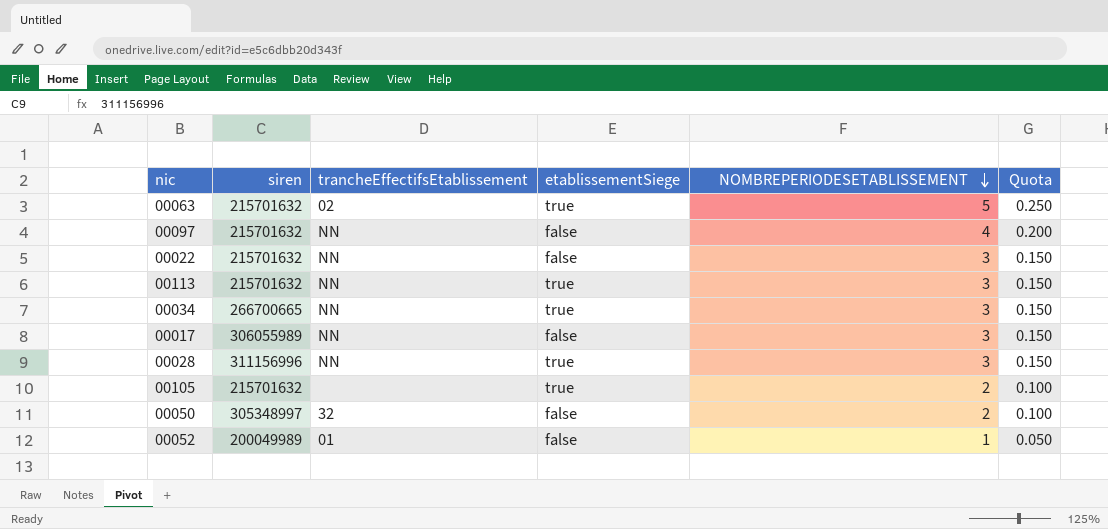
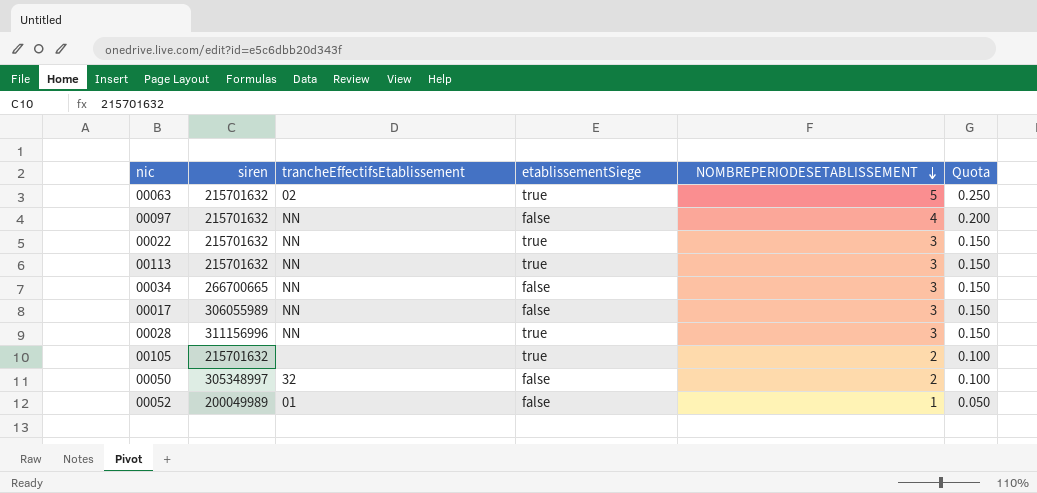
00022 | etablissementSiege: false -> true
00034 | etablissementSiege: true -> false

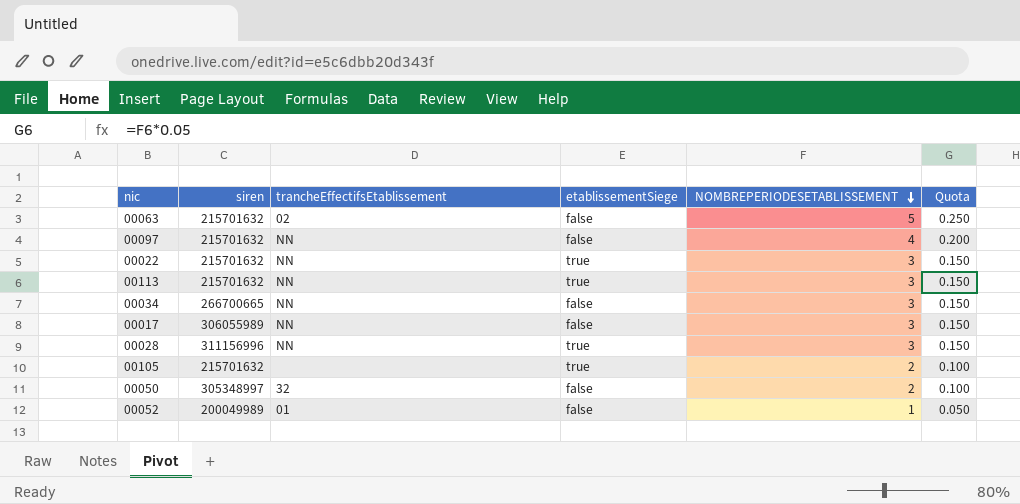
00063 | etablissementSiege: true -> false

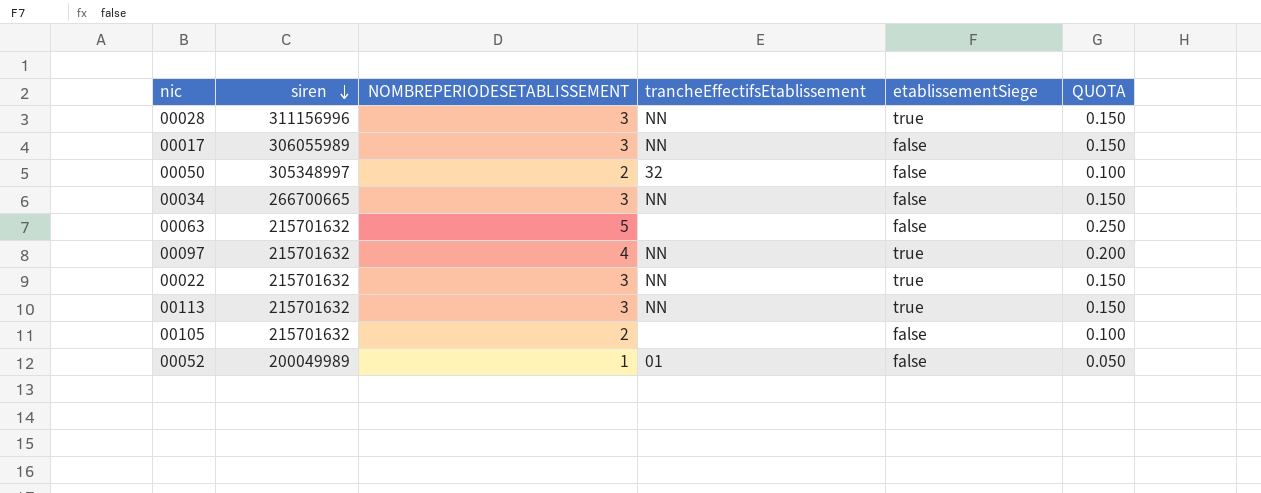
row order: NOMBREPERIODESETABLISSEMENT descending -> siren descending
column NOMBREPERIODESETABLISSEMENT | position: 5 -> 3
column name: Quota -> QUOTA
00063 | trancheEffectifsEtablissement: 02 -> none
00097 | etablissementSiege: false -> true
00105 | etablissementSiege: true -> false

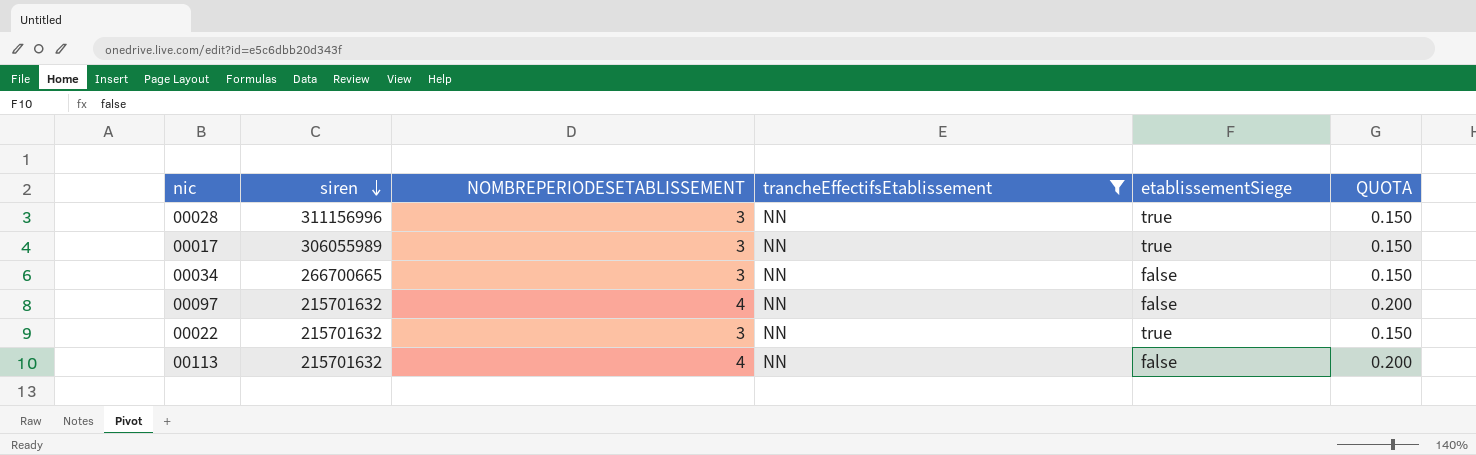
filter: none -> trancheEffectifsEtablissement = NN
00017 | etablissementSiege: false -> true
00097 | etablissementSiege: true -> false
00113 | NOMBREPERIODESETABLISSEMENT: 3 -> 4
00113 | etablissementSiege: true -> false
00113 | QUOTA: 0.150 -> 0.200

